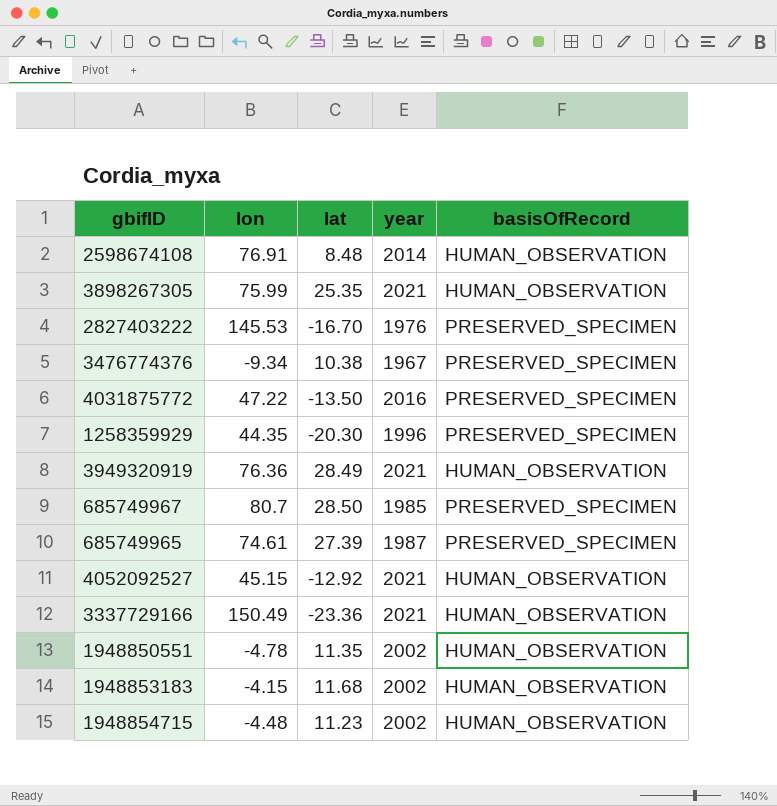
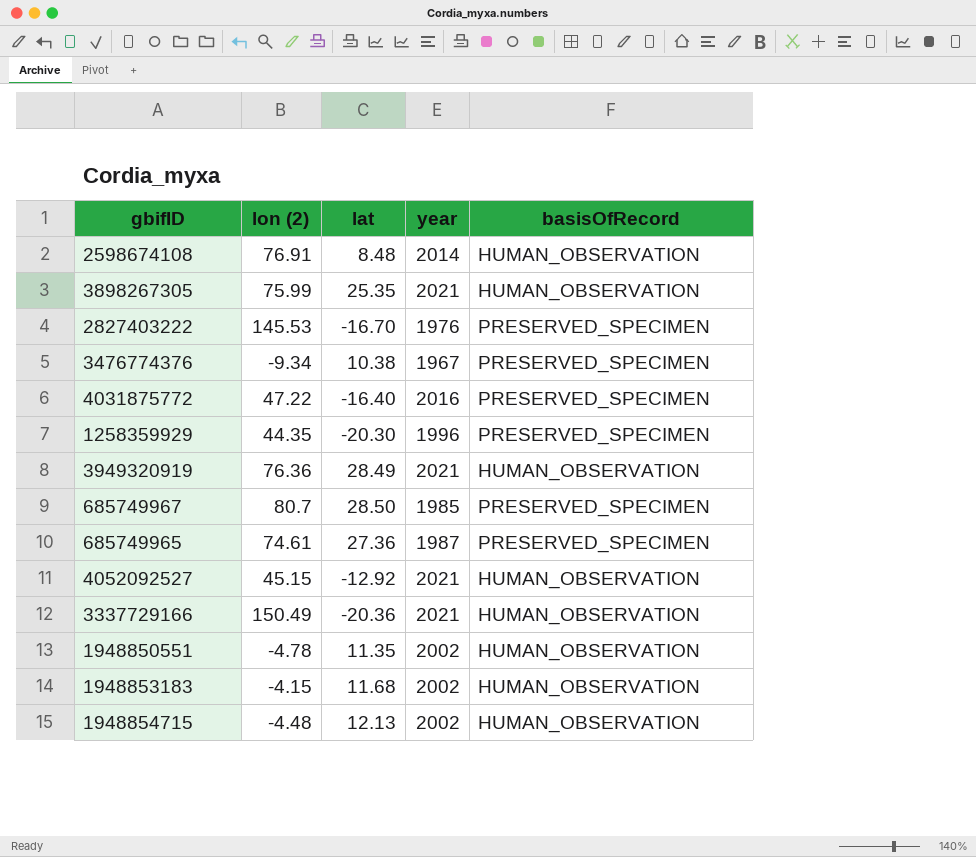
column name: lon -> lon (2)
4031875772 | lat: -13.50 -> -16.40
685749965 | lat: 27.39 -> 27.36
3337729166 | lat: -23.36 -> -20.36
1948854715 | lat: 11.23 -> 12.13

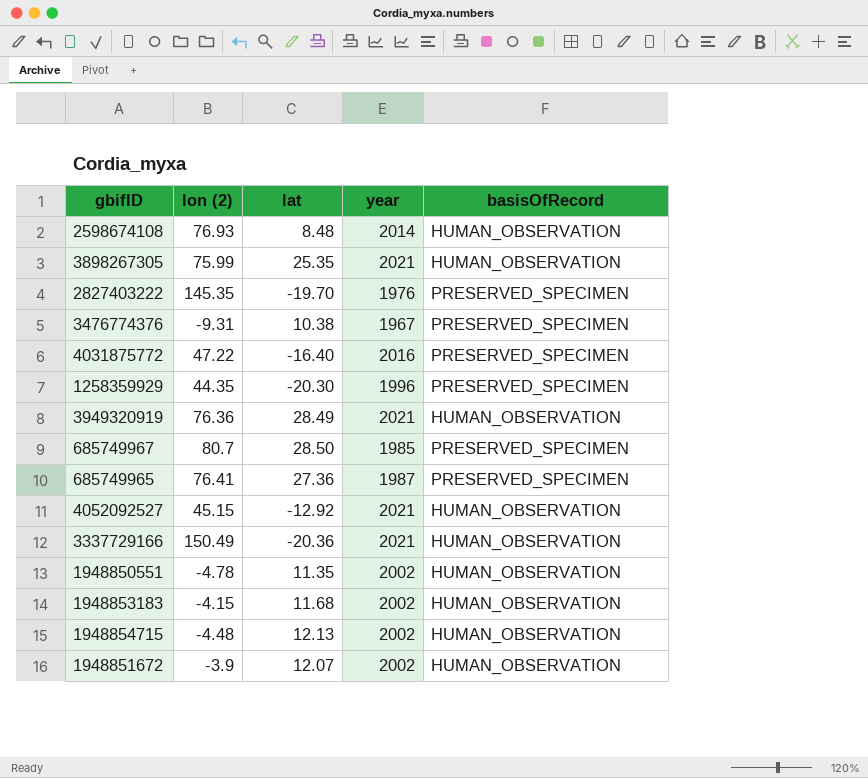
2598674108 | lon (2): 76.91 -> 76.93
2827403222 | lon (2): 145.53 -> 145.35
2827403222 | lat: -16.70 -> -19.70
3476774376 | lon (2): -9.34 -> -9.31
685749965 | lon (2): 74.61 -> 76.41
row 1948851672: none -> -3.9 | 12.07 | 2002 | HUMAN_OBSERVATION

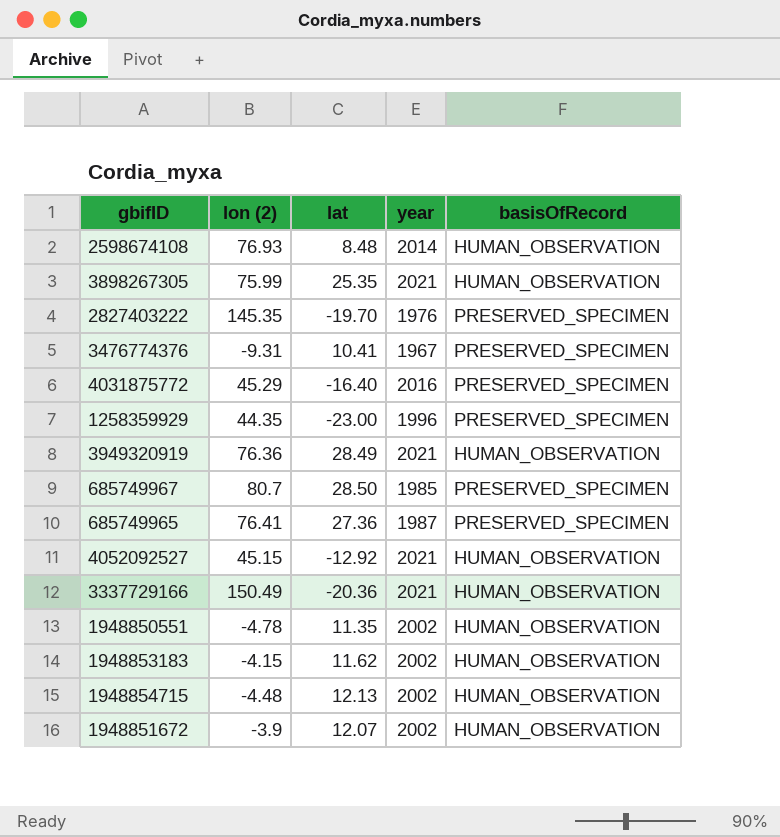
3476774376 | lat: 10.38 -> 10.41
4031875772 | lon (2): 47.22 -> 45.29
1258359929 | lat: -20.30 -> -23.00
1948853183 | lat: 11.68 -> 11.62

